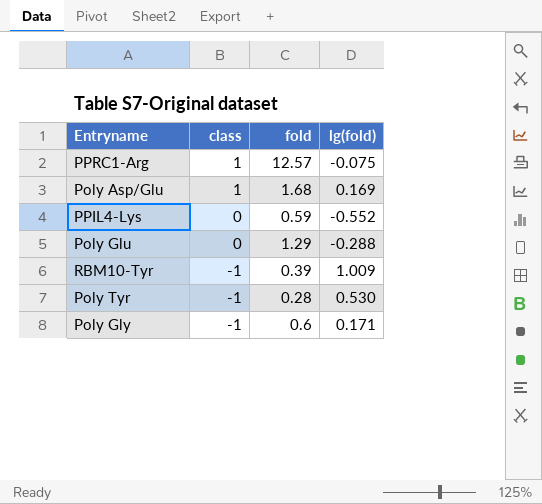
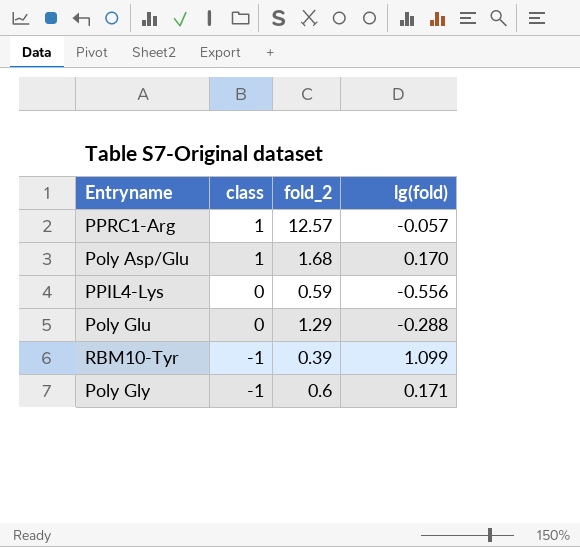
column name: fold -> fold_2
row Poly Tyr: -1 | 0.28 | 0.530 -> none
PPRC1-Arg | lg(fold): -0.075 -> -0.057
Poly Asp/Glu | lg(fold): 0.169 -> 0.170
PPIL4-Lys | lg(fold): -0.552 -> -0.556
RBM10-Tyr | lg(fold): 1.009 -> 1.099

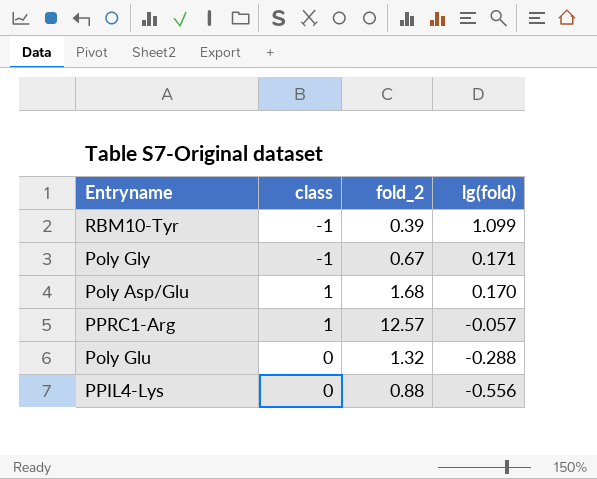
row order: class descending -> lg(fold) descending
Poly Gly | fold_2: 0.6 -> 0.67
Poly Glu | fold_2: 1.29 -> 1.32
PPIL4-Lys | fold_2: 0.59 -> 0.88

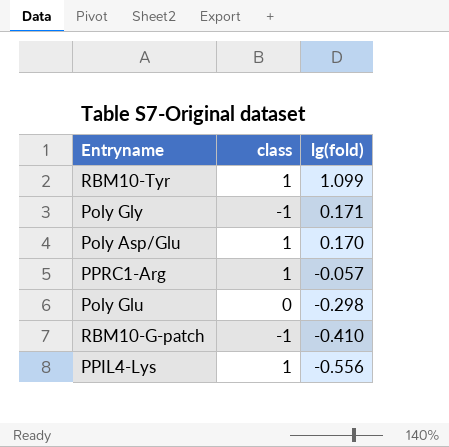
column fold_2 | position: 3 -> none
RBM10-Tyr | class: -1 -> 1
Poly Glu | lg(fold): -0.288 -> -0.298
row RBM10-G-patch: none -> -1 | -0.410
PPIL4-Lys | class: 0 -> 1

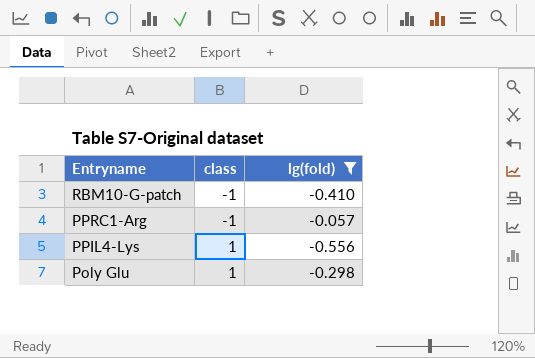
filter: none -> lg(fold) <= -0.057
row order: lg(fold) descending -> Entryname descending
PPRC1-Arg | class: 1 -> -1
Poly Glu | class: 0 -> 1

